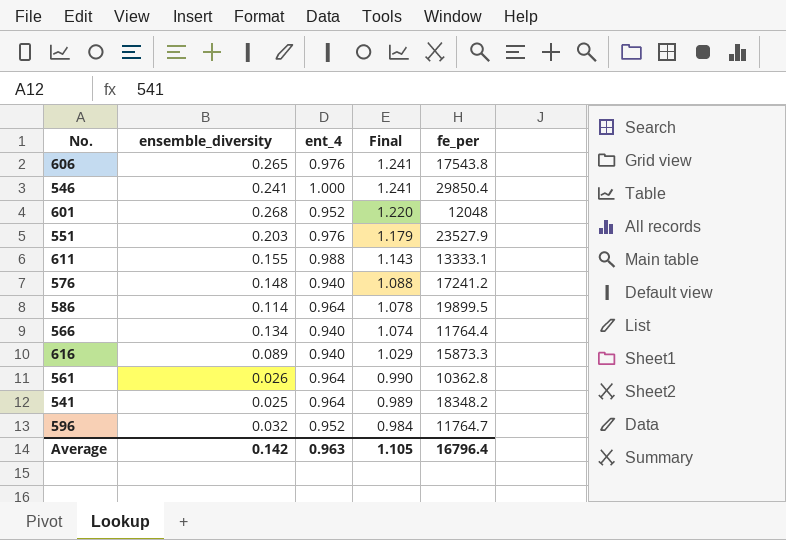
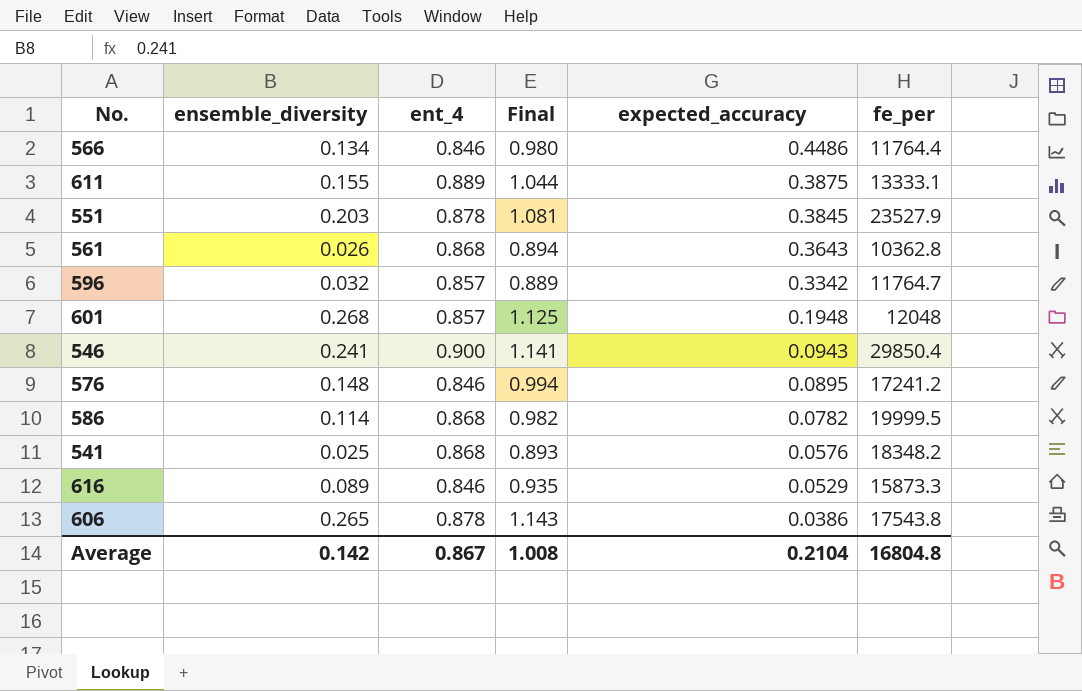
row order: Final descending -> expected_accuracy descending
column expected_accuracy | position: none -> 5
566 | ent_4: 0.940 -> 0.846
566 | Final: 1.074 -> 0.980
611 | ent_4: 0.988 -> 0.889
611 | Final: 1.143 -> 1.044
551 | ent_4: 0.976 -> 0.878
551 | Final: 1.179 -> 1.081
561 | ent_4: 0.964 -> 0.868
561 | Final: 0.990 -> 0.894
596 | ent_4: 0.952 -> 0.857
596 | Final: 0.984 -> 0.889
601 | ent_4: 0.952 -> 0.857
601 | Final: 1.220 -> 1.125
546 | ent_4: 1.000 -> 0.900
546 | Final: 1.241 -> 1.141
576 | ent_4: 0.940 -> 0.846
576 | Final: 1.088 -> 0.994
586 | ent_4: 0.964 -> 0.868
586 | Final: 1.078 -> 0.982
586 | fe_per: 19899.5 -> 19999.5
541 | ent_4: 0.964 -> 0.868
541 | Final: 0.989 -> 0.893
616 | ent_4: 0.940 -> 0.846
616 | Final: 1.029 -> 0.935
606 | ent_4: 0.976 -> 0.878
606 | Final: 1.241 -> 1.143
Average | ent_4: 0.963 -> 0.867
Average | Final: 1.105 -> 1.008
Average | fe_per: 16796.4 -> 16804.8

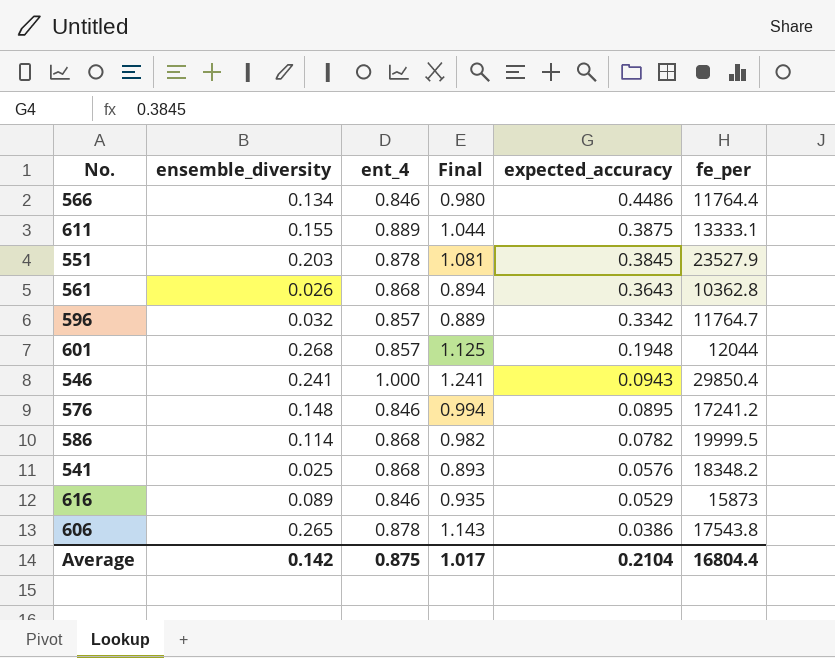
601 | fe_per: 12048 -> 12044
546 | ent_4: 0.900 -> 1.000
546 | Final: 1.141 -> 1.241
616 | fe_per: 15873.3 -> 15873
Average | ent_4: 0.867 -> 0.875
Average | Final: 1.008 -> 1.017
Average | fe_per: 16804.8 -> 16804.4

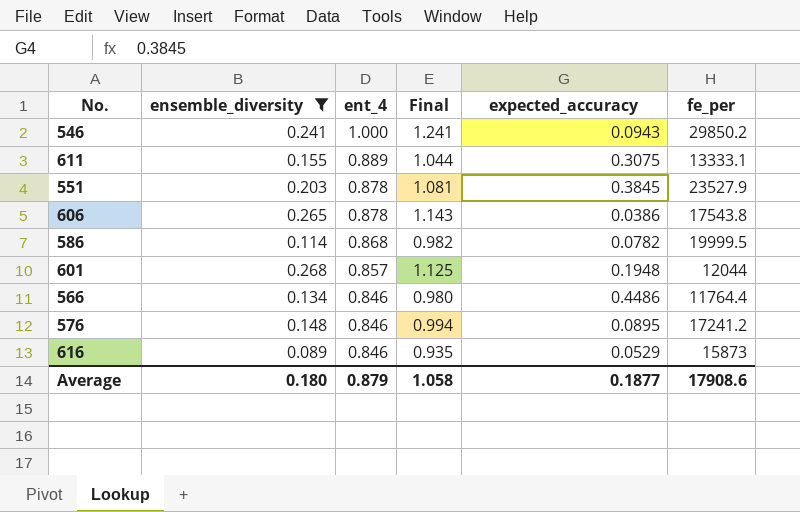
filter: none -> ensemble_diversity >= 0.089
row order: expected_accuracy descending -> ent_4 descending
546 | fe_per: 29850.4 -> 29850.2
611 | expected_accuracy: 0.3875 -> 0.3075
Average | ensemble_diversity: 0.142 -> 0.180
Average | ent_4: 0.875 -> 0.879
Average | Final: 1.017 -> 1.058
Average | expected_accuracy: 0.2104 -> 0.1877
Average | fe_per: 16804.4 -> 17908.6

